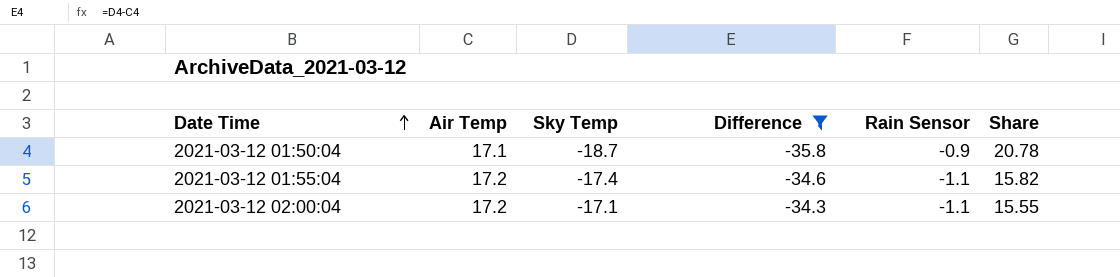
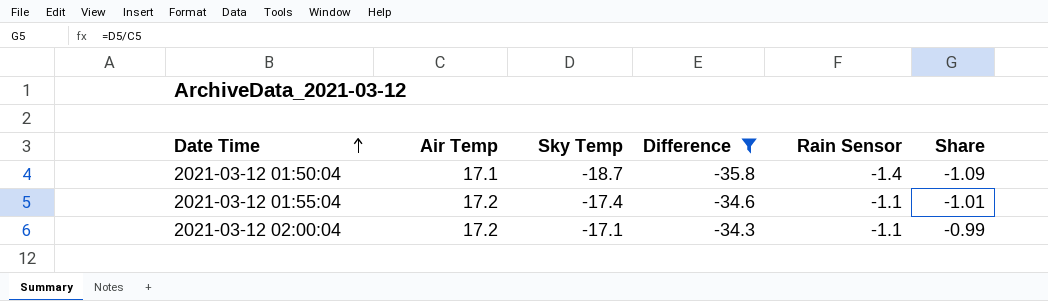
column Share | formula: [Sky Temp] / [Rain Sensor] -> [Sky Temp] / [Air Temp]
2021-03-12 01:50:04 | Rain Sensor: -0.9 -> -1.4

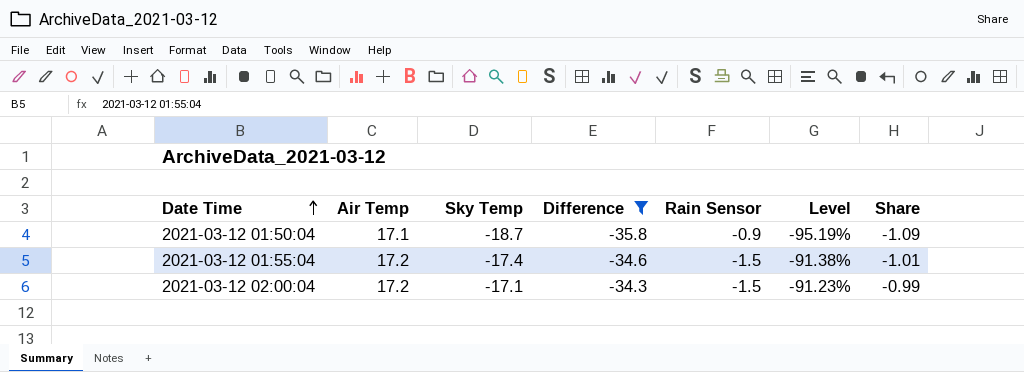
column Level | formula: none -> ([Rain Sensor] - [Sky Temp]) / [Sky Temp]
2021-03-12 01:50:04 | Rain Sensor: -1.4 -> -0.9
2021-03-12 01:55:04 | Rain Sensor: -1.1 -> -1.5
2021-03-12 02:00:04 | Rain Sensor: -1.1 -> -1.5

